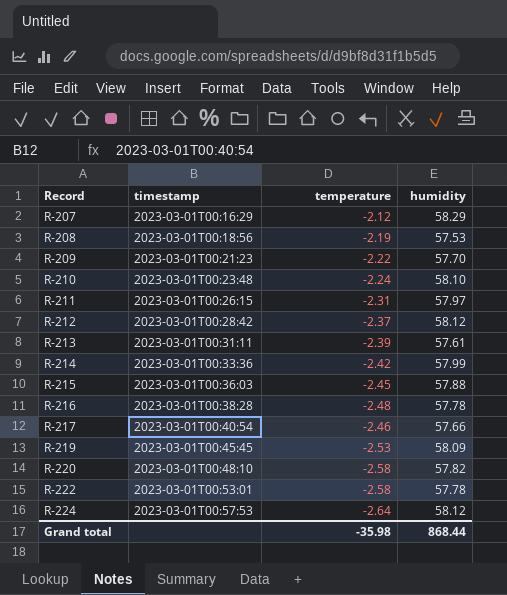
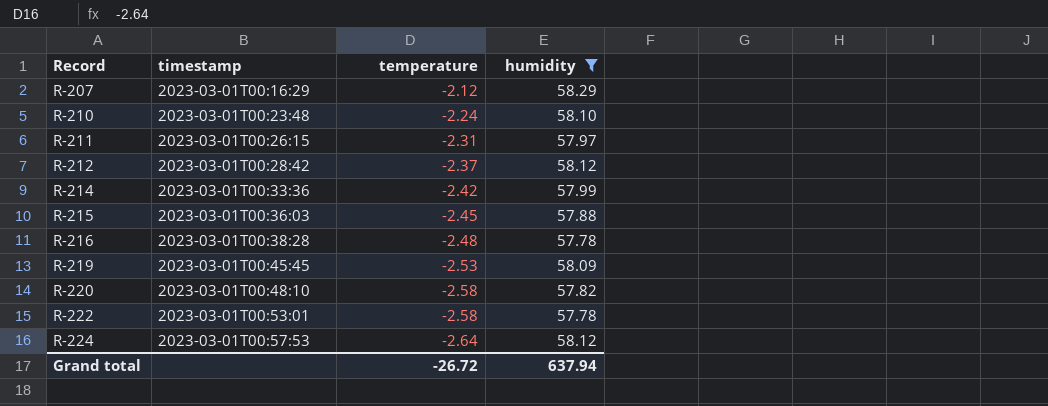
filter: none -> humidity >= 57.78
Grand total | temperature: -35.98 -> -26.72
Grand total | humidity: 868.44 -> 637.94

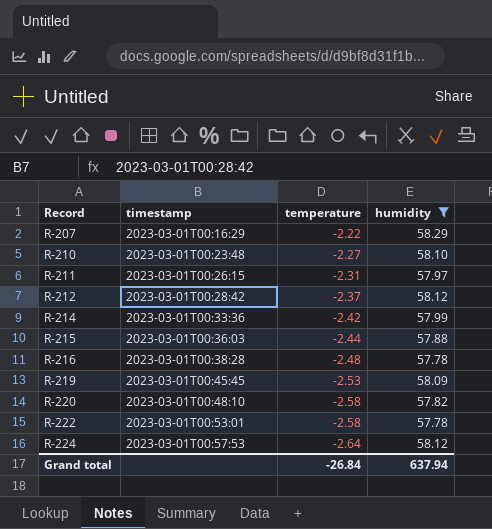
R-207 | temperature: -2.12 -> -2.22
R-210 | temperature: -2.24 -> -2.27
R-215 | temperature: -2.45 -> -2.44
Grand total | temperature: -26.72 -> -26.84

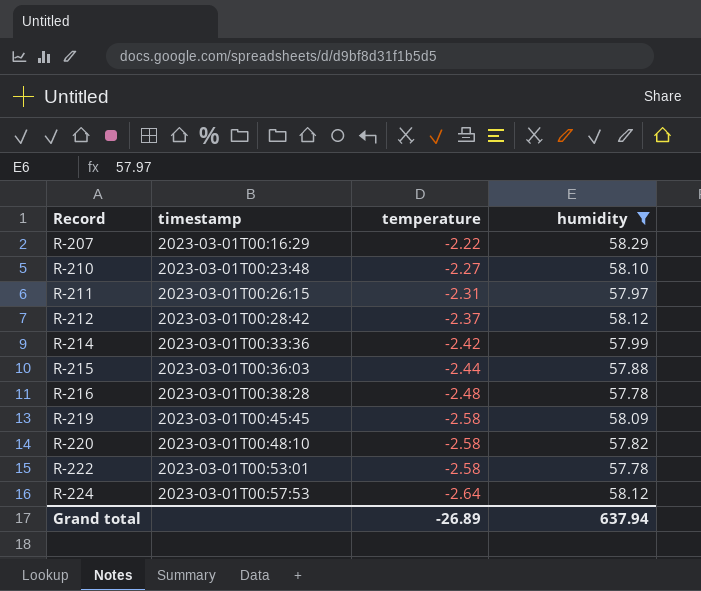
R-219 | temperature: -2.53 -> -2.58
Grand total | temperature: -26.84 -> -26.89

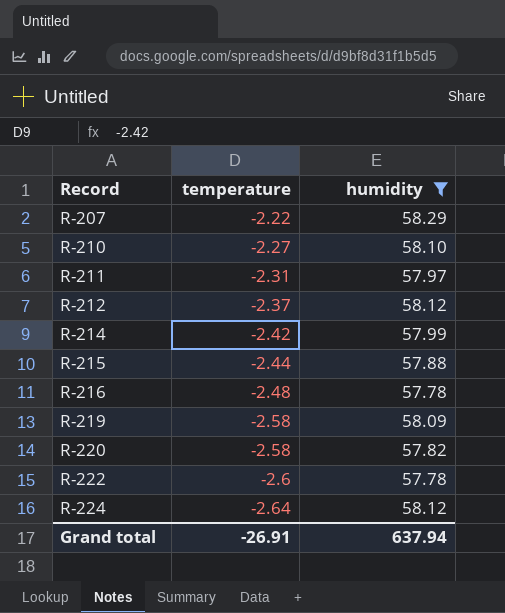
column timestamp | position: 2 -> none
R-222 | temperature: -2.58 -> -2.6
Grand total | temperature: -26.89 -> -26.91

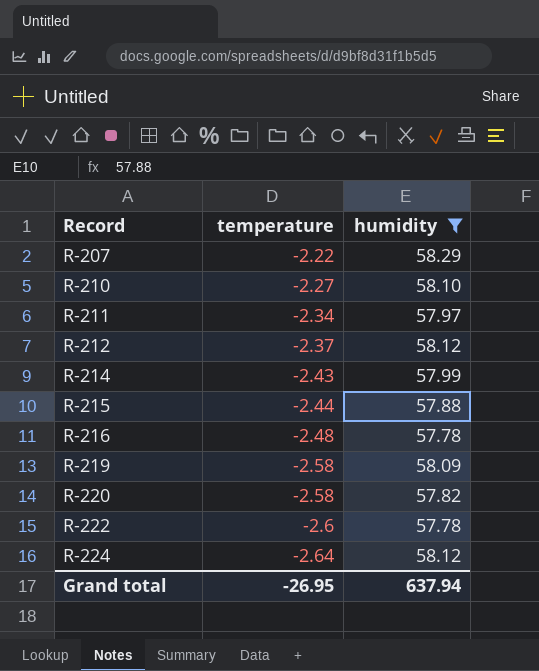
R-211 | temperature: -2.31 -> -2.34
R-214 | temperature: -2.42 -> -2.43
Grand total | temperature: -26.91 -> -26.95

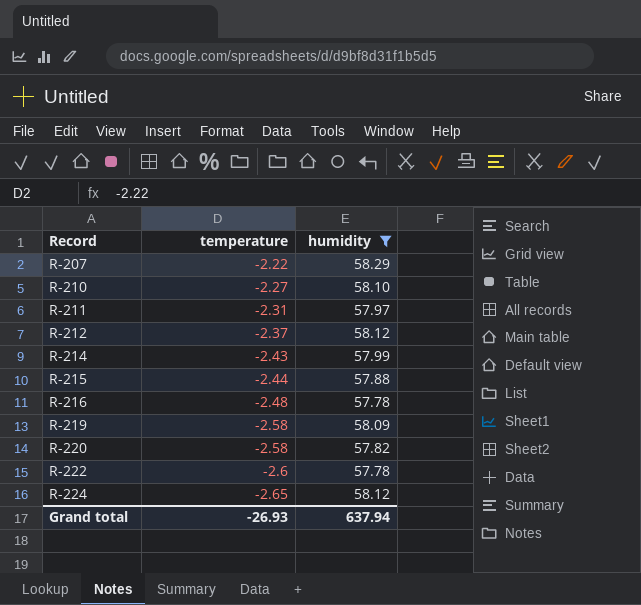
R-211 | temperature: -2.34 -> -2.31
R-224 | temperature: -2.64 -> -2.65
Grand total | temperature: -26.95 -> -26.93

